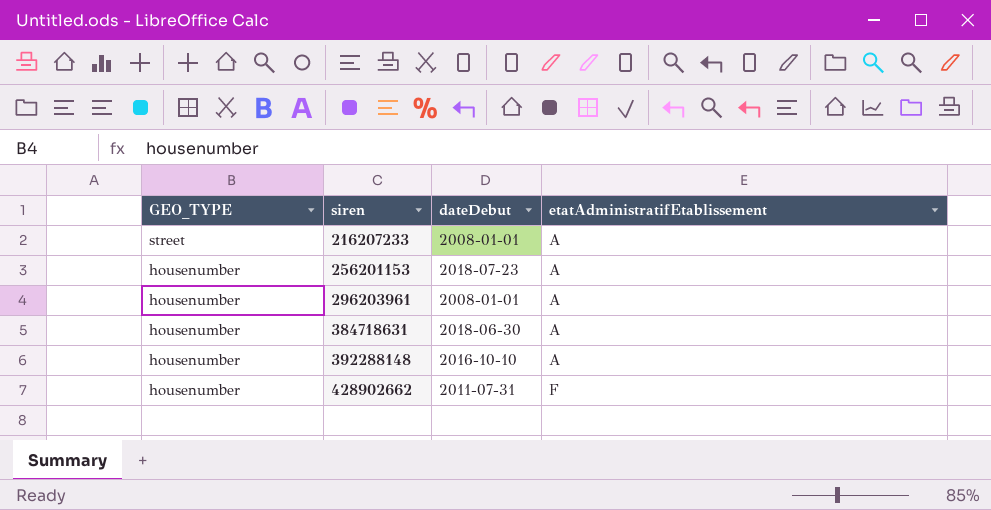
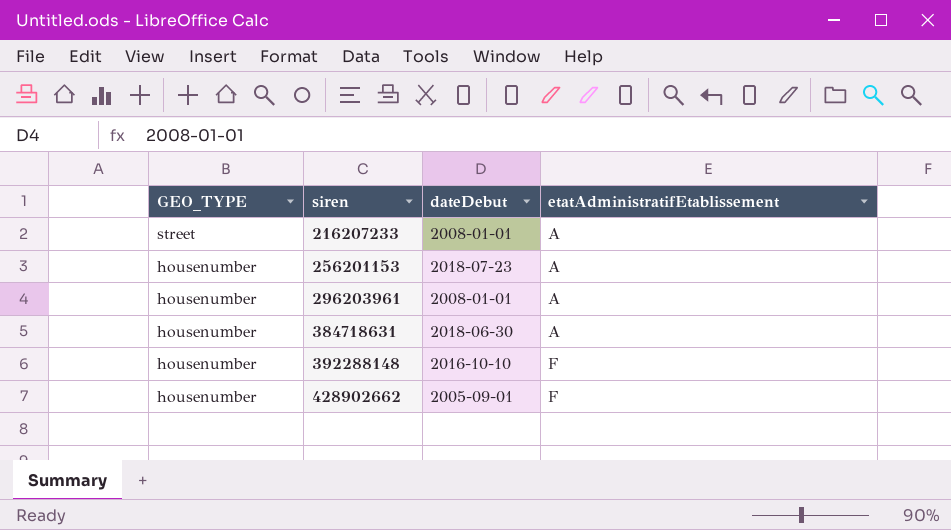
392288148 | etatAdministratifEtablissement: A -> F
428902662 | dateDebut: 2011-07-31 -> 2005-09-01

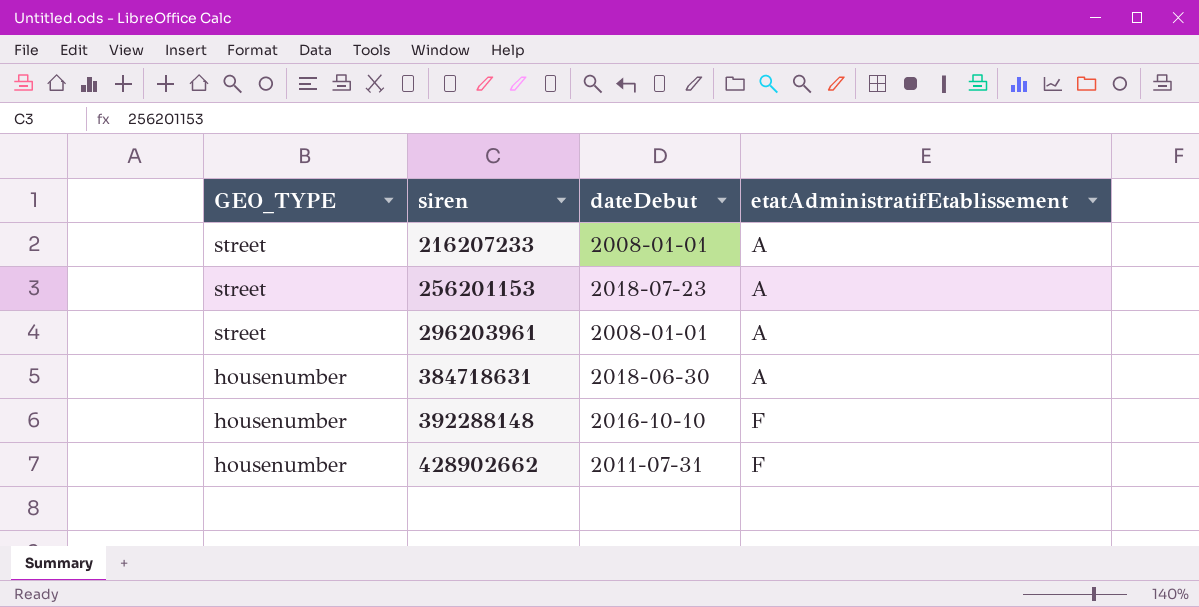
256201153 | GEO_TYPE: housenumber -> street
296203961 | GEO_TYPE: housenumber -> street
428902662 | dateDebut: 2005-09-01 -> 2011-07-31

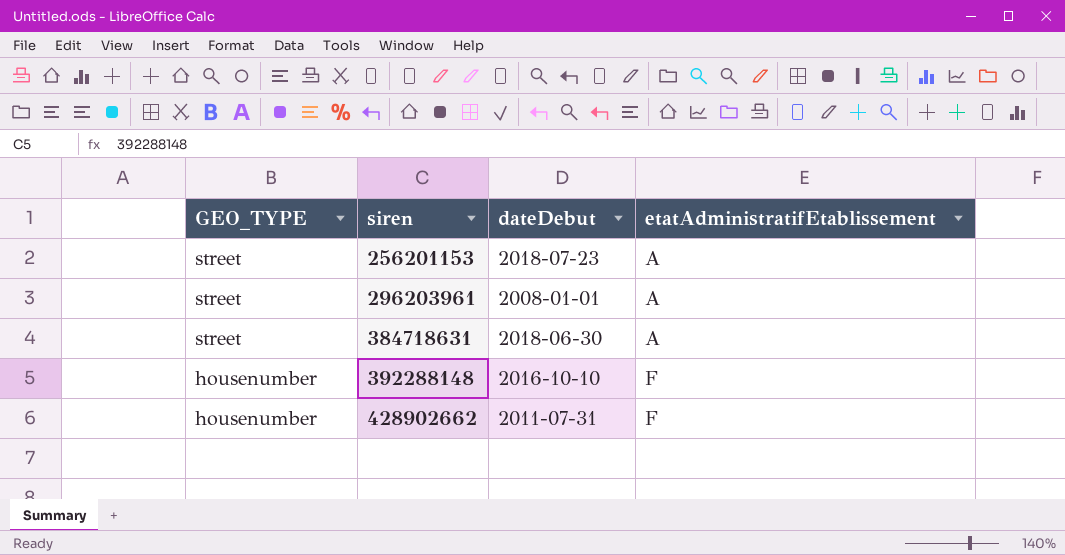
row 216207233: street | 2008-01-01 | A -> none
384718631 | GEO_TYPE: housenumber -> street

